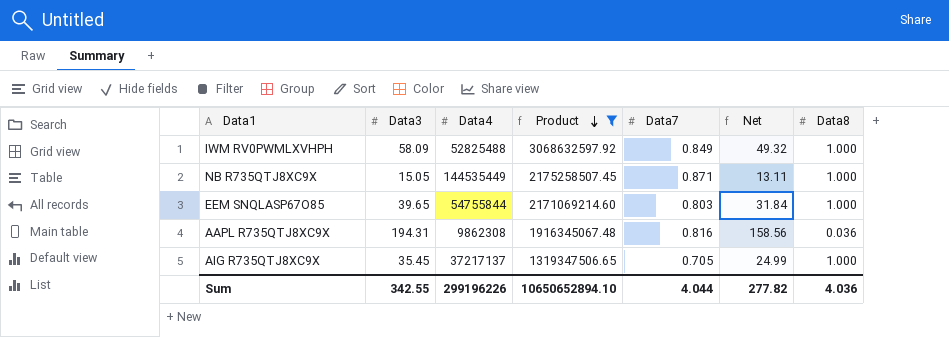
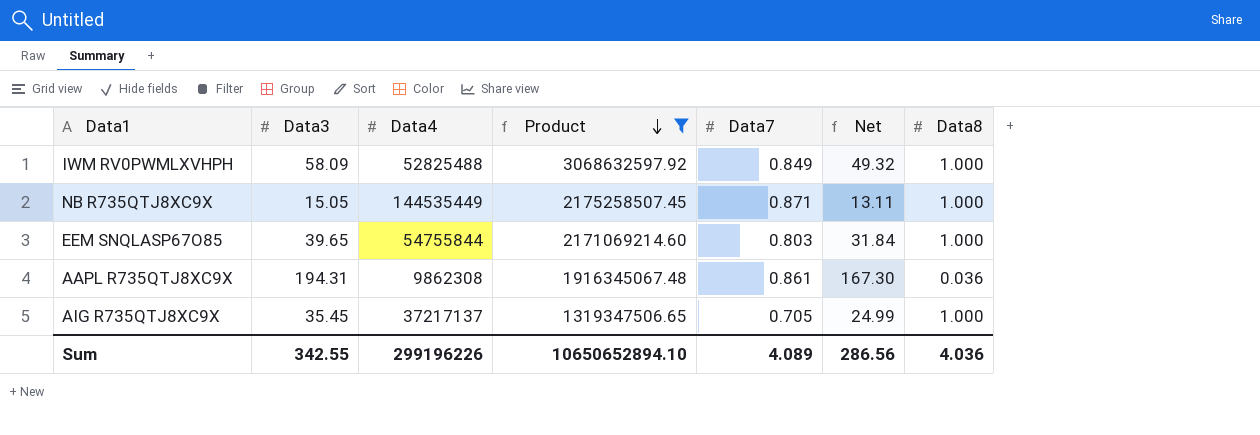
AAPL R735QTJ8XC9X | Data7: 0.816 -> 0.861
AAPL R735QTJ8XC9X | Net: 158.56 -> 167.30
Sum | Data7: 4.044 -> 4.089
Sum | Net: 277.82 -> 286.56

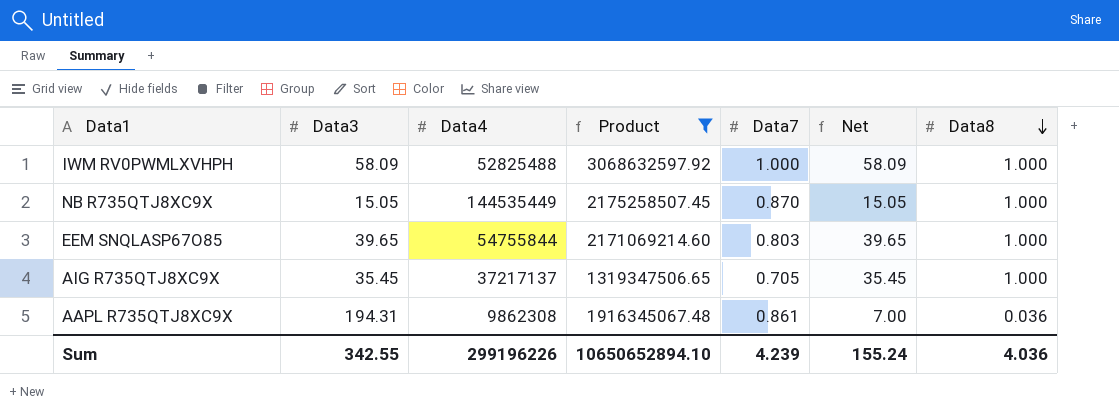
row order: Product descending -> Data8 descending
column Net | formula: [Data3] * [Data7] -> [Data3] * [Data8]
IWM RV0PWMLXVHPH | Data7: 0.849 -> 1.000
NB R735QTJ8XC9X | Data7: 0.871 -> 0.870
Sum | Data7: 4.089 -> 4.239
Sum | Net: 286.56 -> 155.24

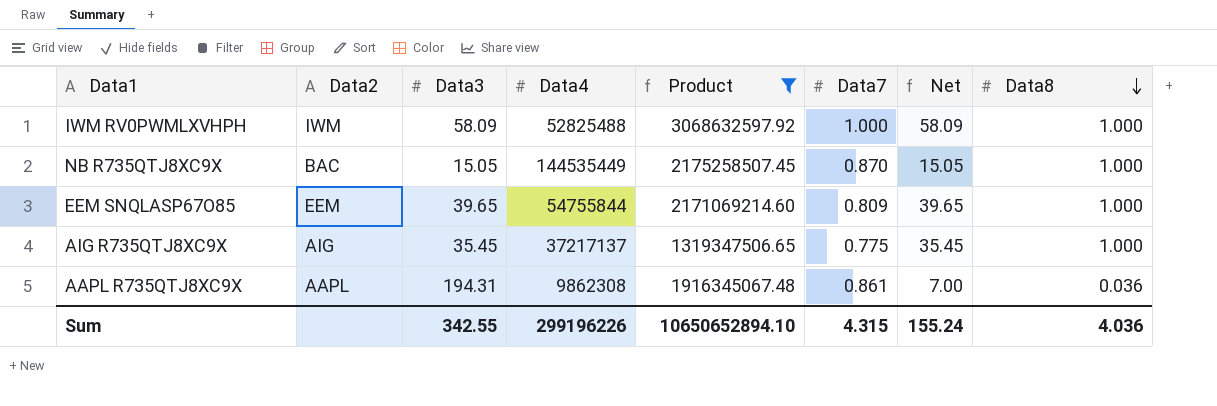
column Data2 | position: none -> 2
EEM SNQLASP67O85 | Data7: 0.803 -> 0.809
AIG R735QTJ8XC9X | Data7: 0.705 -> 0.775
Sum | Data7: 4.239 -> 4.315

